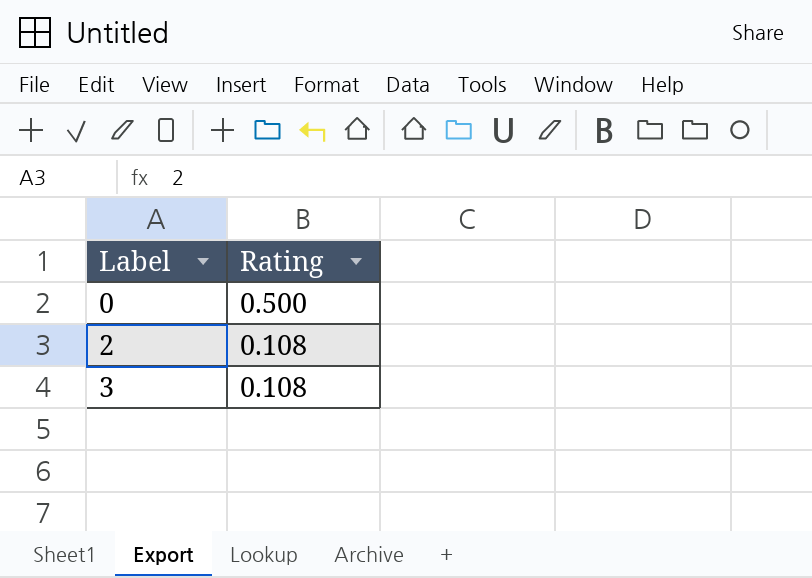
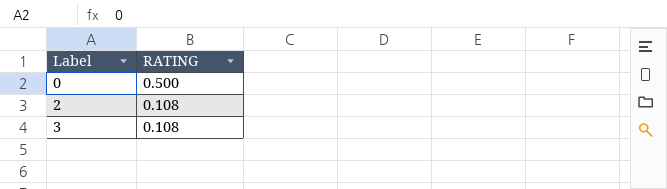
column name: Rating -> RATING

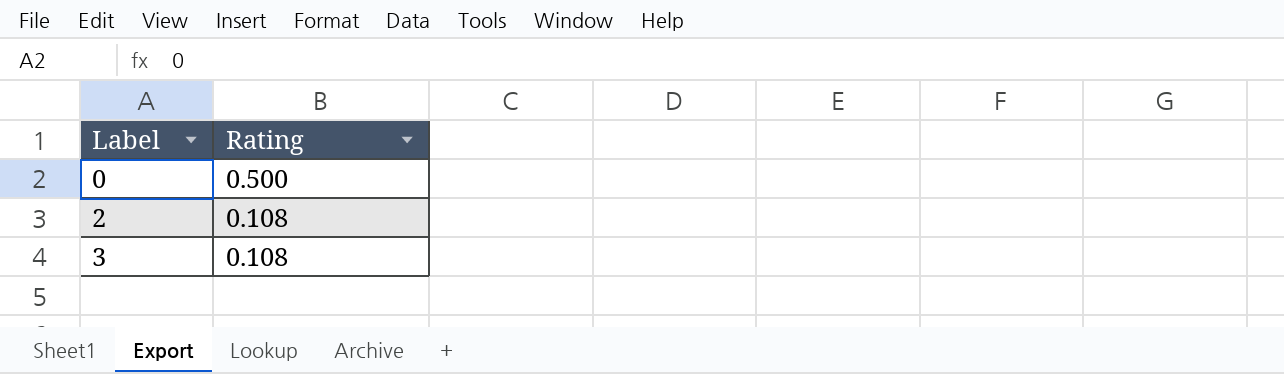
column name: RATING -> Rating

